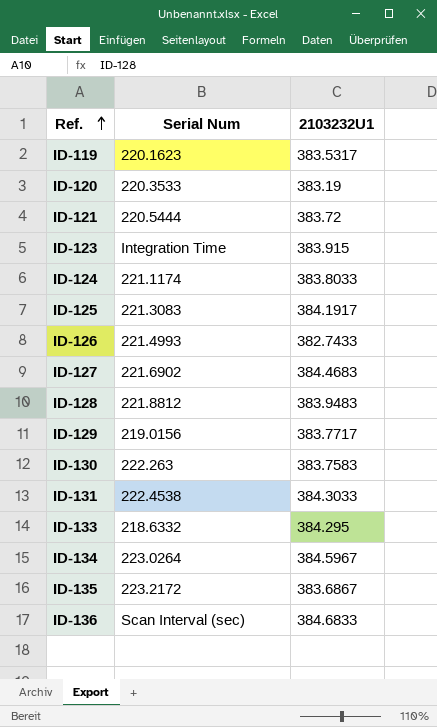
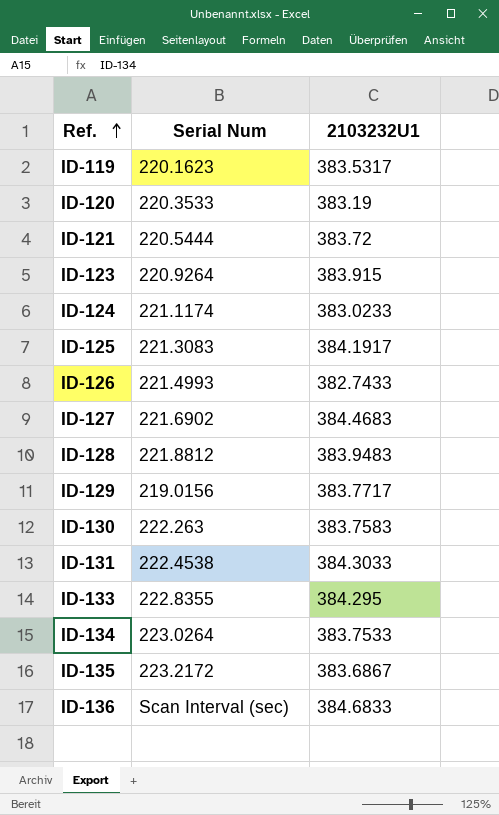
ID-123 | Serial Num: Integration Time -> 220.9264
ID-124 | 2103232U1: 383.8033 -> 383.0233
ID-133 | Serial Num: 218.6332 -> 222.8355
ID-134 | 2103232U1: 384.5967 -> 383.7533

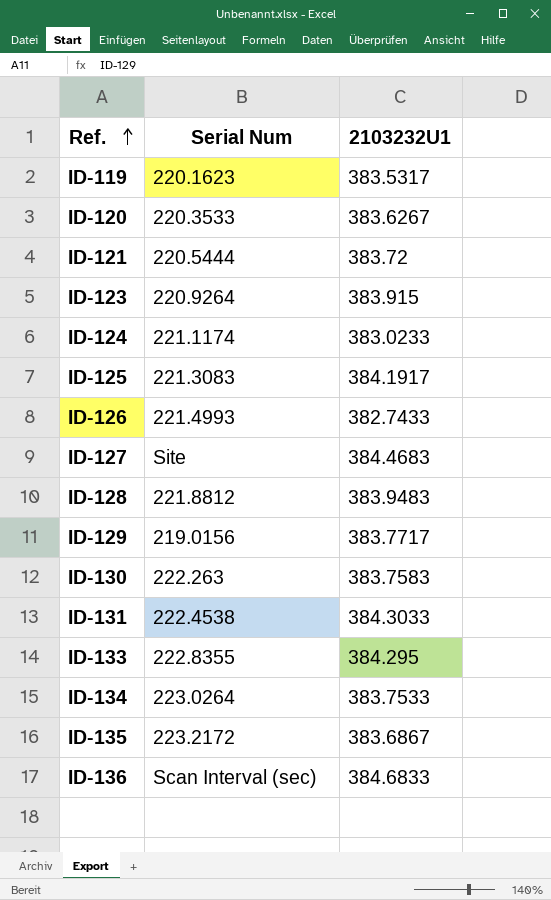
ID-120 | 2103232U1: 383.19 -> 383.6267
ID-127 | Serial Num: 221.6902 -> Site

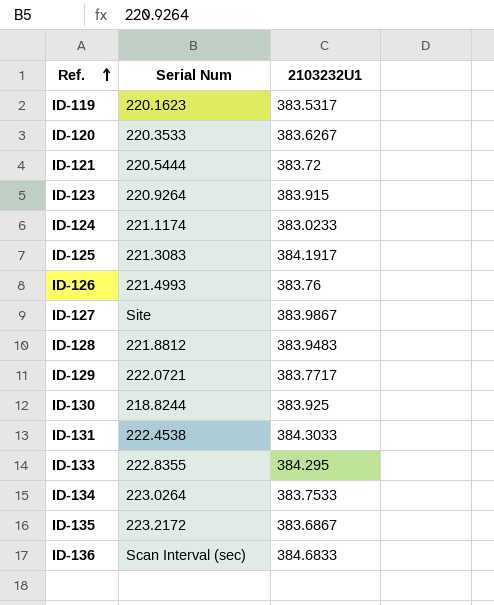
ID-126 | 2103232U1: 382.7433 -> 383.76
ID-127 | 2103232U1: 384.4683 -> 383.9867
ID-129 | Serial Num: 219.0156 -> 222.0721
ID-130 | Serial Num: 222.263 -> 218.8244
ID-130 | 2103232U1: 383.7583 -> 383.925

